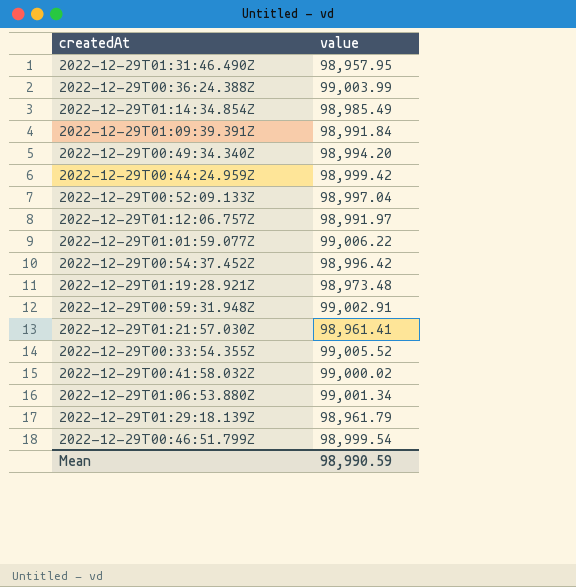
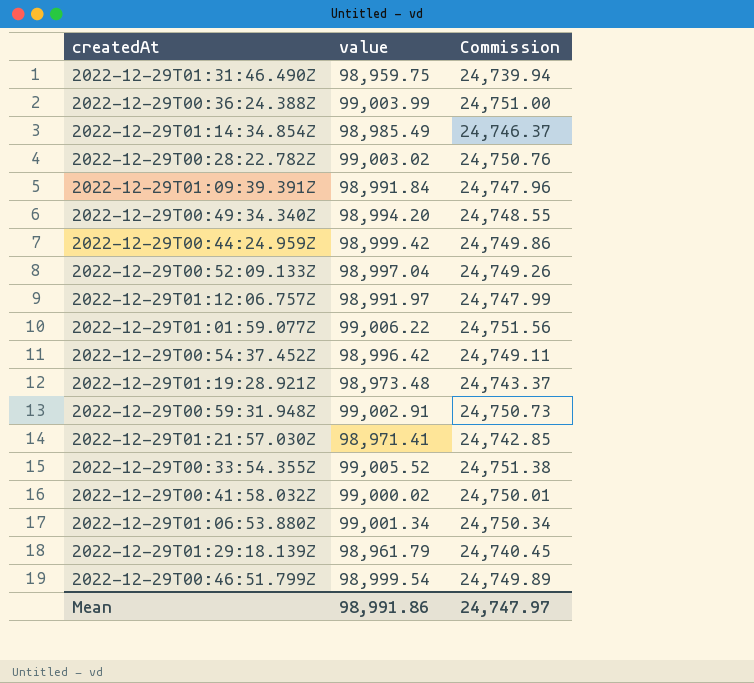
column Commission | formula: none -> [value] * 0.25
2022-12-29T01:31:46.490Z | value: 98,957.95 -> 98,959.75
row 2022-12-29T00:28:22.782Z: none -> 99,003.02 | 24,750.76
2022-12-29T01:21:57.030Z | value: 98,961.41 -> 98,971.41
Mean | value: 98,990.59 -> 98,991.86

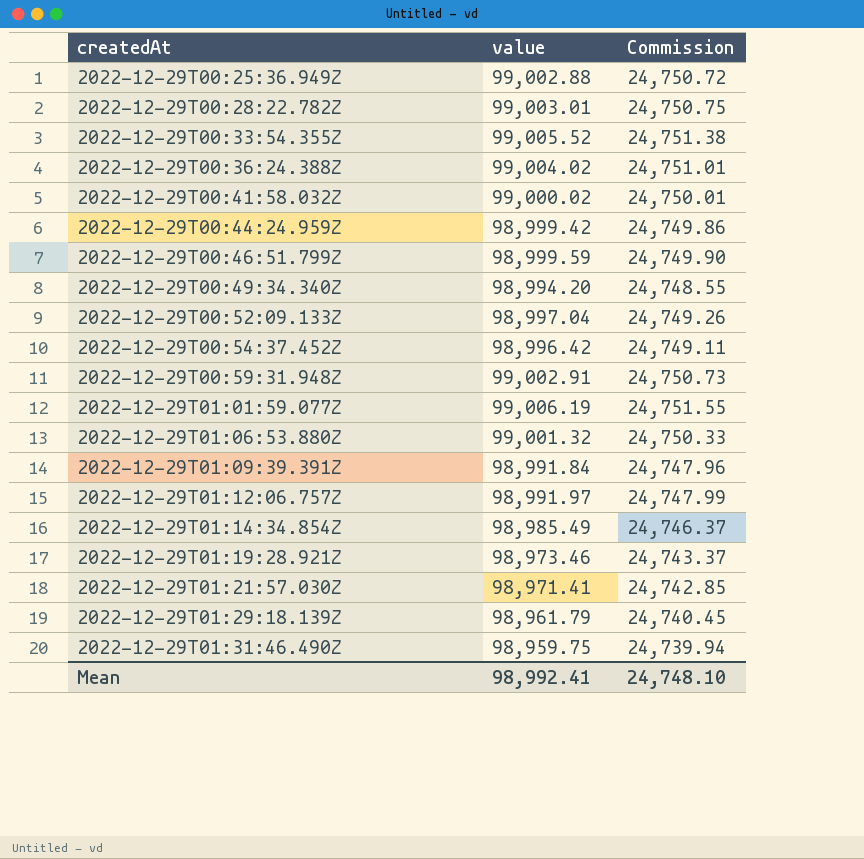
row order: none -> createdAt ascending
row 2022-12-29T00:25:36.949Z: none -> 99,002.88 | 24,750.72
2022-12-29T00:28:22.782Z | value: 99,003.02 -> 99,003.01
2022-12-29T00:28:22.782Z | Commission: 24,750.76 -> 24,750.75
2022-12-29T00:36:24.388Z | value: 99,003.99 -> 99,004.02
2022-12-29T00:36:24.388Z | Commission: 24,751.00 -> 24,751.01
2022-12-29T00:46:51.799Z | value: 98,999.54 -> 98,999.59
2022-12-29T00:46:51.799Z | Commission: 24,749.89 -> 24,749.90
2022-12-29T01:01:59.077Z | value: 99,006.22 -> 99,006.19
2022-12-29T01:01:59.077Z | Commission: 24,751.56 -> 24,751.55
2022-12-29T01:06:53.880Z | value: 99,001.34 -> 99,001.32
2022-12-29T01:06:53.880Z | Commission: 24,750.34 -> 24,750.33
2022-12-29T01:19:28.921Z | value: 98,973.48 -> 98,973.46
Mean | value: 98,991.86 -> 98,992.41
Mean | Commission: 24,747.97 -> 24,748.10

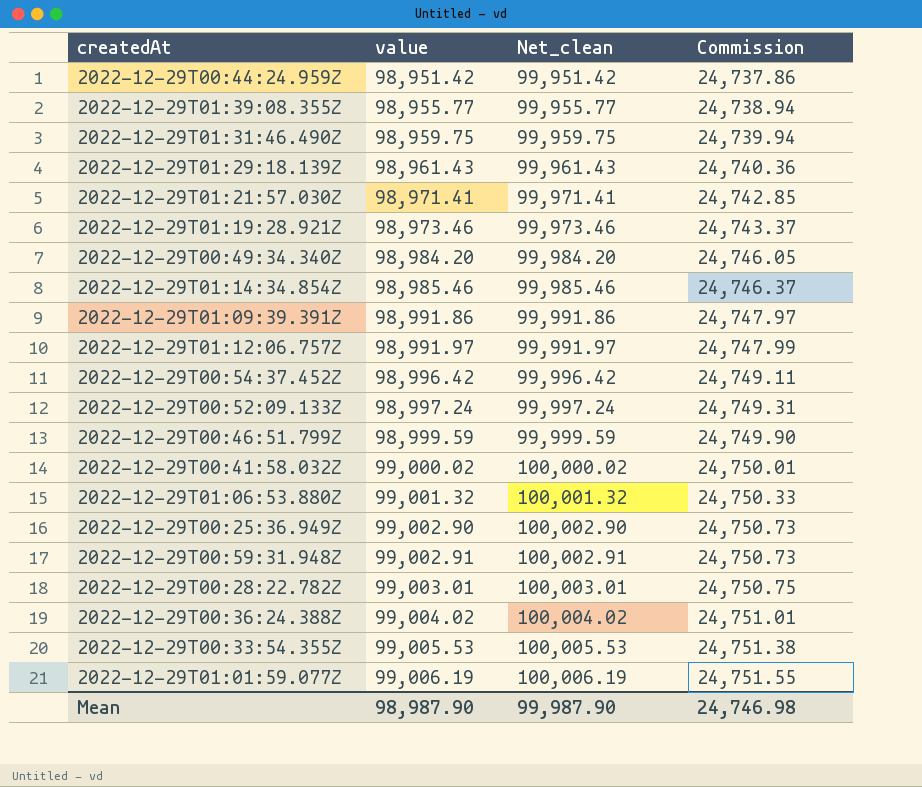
row order: createdAt ascending -> value ascending
column Net_clean | formula: none -> [value] + 1000
2022-12-29T00:44:24.959Z | value: 98,999.42 -> 98,951.42
2022-12-29T00:44:24.959Z | Commission: 24,749.86 -> 24,737.86
row 2022-12-29T01:39:08.355Z: none -> 98,955.77 | 99,955.77 | 24,738.94
2022-12-29T01:29:18.139Z | value: 98,961.79 -> 98,961.43
2022-12-29T01:29:18.139Z | Commission: 24,740.45 -> 24,740.36
2022-12-29T00:49:34.340Z | value: 98,994.20 -> 98,984.20
2022-12-29T00:49:34.340Z | Commission: 24,748.55 -> 24,746.05
2022-12-29T01:14:34.854Z | value: 98,985.49 -> 98,985.46
2022-12-29T01:09:39.391Z | value: 98,991.84 -> 98,991.86
2022-12-29T01:09:39.391Z | Commission: 24,747.96 -> 24,747.97
2022-12-29T00:52:09.133Z | value: 98,997.04 -> 98,997.24
2022-12-29T00:52:09.133Z | Commission: 24,749.26 -> 24,749.31
2022-12-29T00:25:36.949Z | value: 99,002.88 -> 99,002.90
2022-12-29T00:25:36.949Z | Commission: 24,750.72 -> 24,750.73
2022-12-29T00:33:54.355Z | value: 99,005.52 -> 99,005.53
Mean | value: 98,992.41 -> 98,987.90
Mean | Commission: 24,748.10 -> 24,746.98

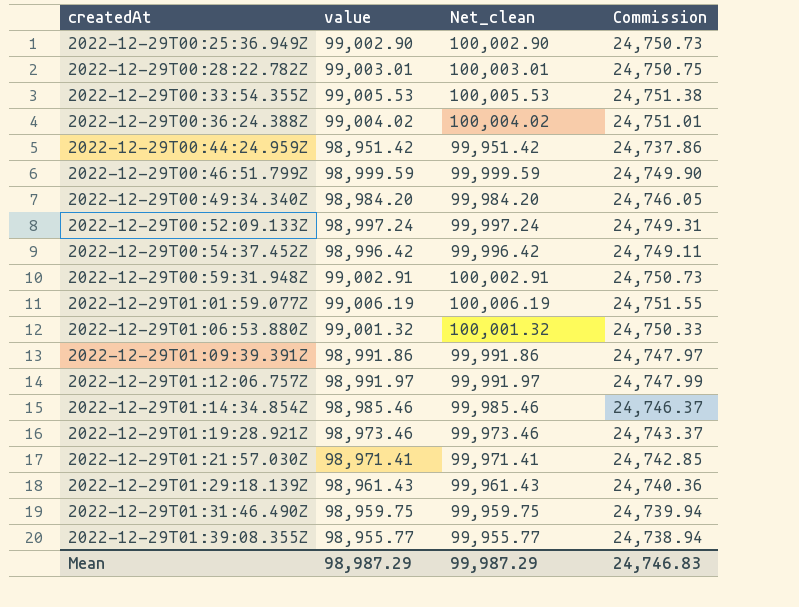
row order: value ascending -> createdAt ascending
row 2022-12-29T00:41:58.032Z: 99,000.02 | 100,000.02 | 24,750.01 -> none
Mean | value: 98,987.90 -> 98,987.29
Mean | Net_clean: 99,987.90 -> 99,987.29
Mean | Commission: 24,746.98 -> 24,746.83

